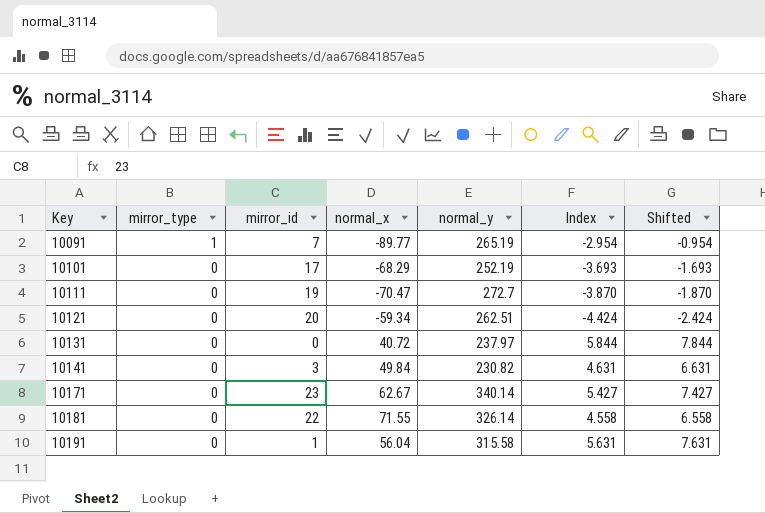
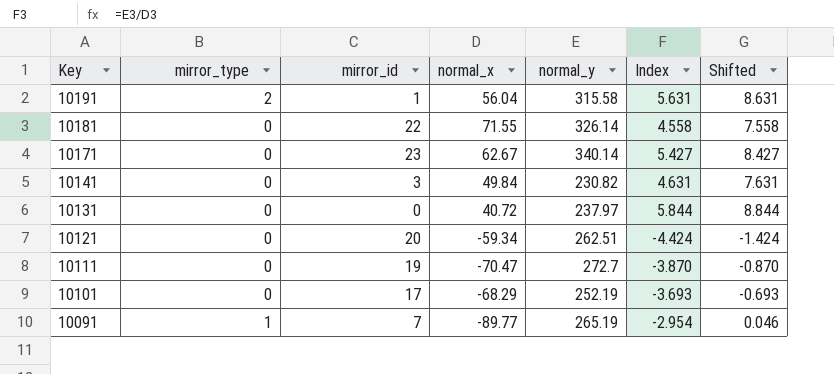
row order: Key ascending -> Key descending
column Shifted | formula: [Index] + 2 -> [Index] + 3
10191 | mirror_type: 0 -> 2

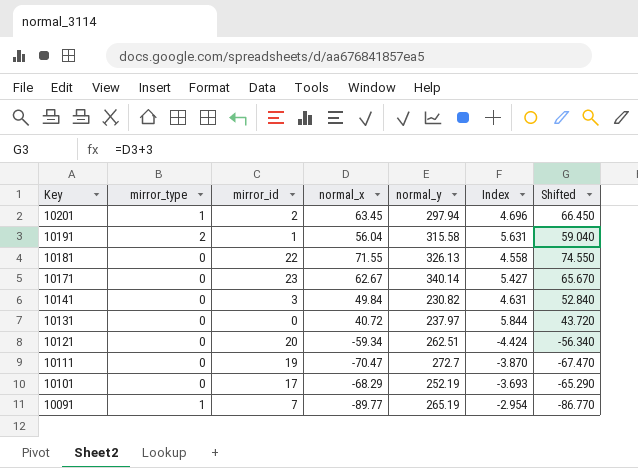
column Shifted | formula: [Index] + 3 -> [normal_x] + 3
row 10201: none -> 1 | 2 | 63.45 | 297.94 | 4.696 | 66.450
10181 | normal_y: 326.14 -> 326.13

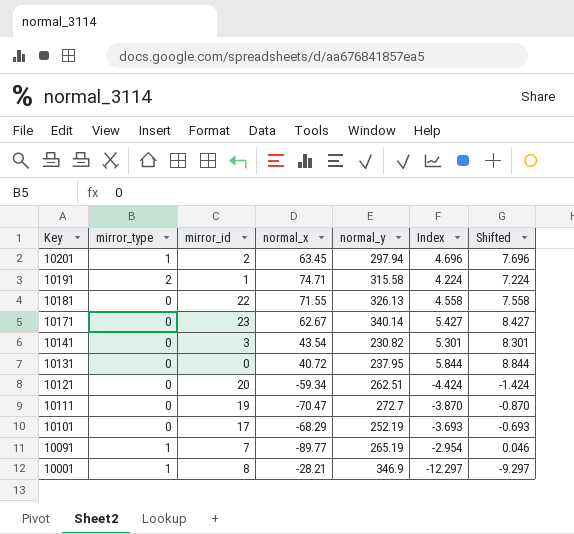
column Shifted | formula: [normal_x] + 3 -> [Index] + 3
10191 | normal_x: 56.04 -> 74.71
10191 | Index: 5.631 -> 4.224
10141 | normal_x: 49.84 -> 43.54
10141 | Index: 4.631 -> 5.301
10131 | normal_y: 237.97 -> 237.95
row 10001: none -> 1 | 8 | -28.21 | 346.9 | -12.297 | -9.297

